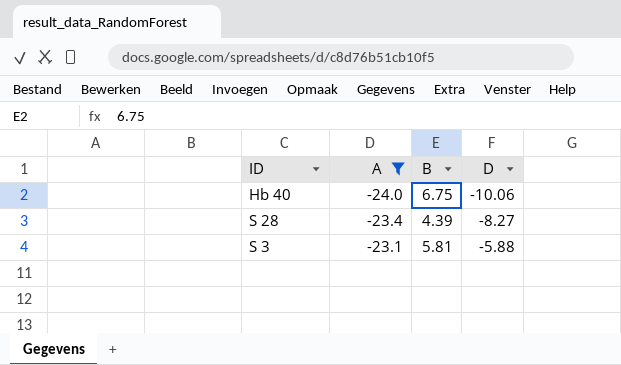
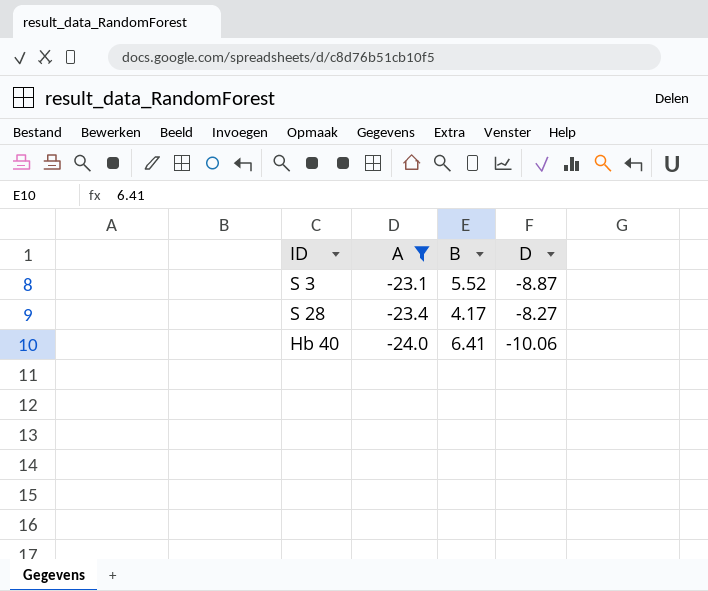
row order: A ascending -> A descending
S 3 | B: 5.81 -> 5.52
S 3 | D: -5.88 -> -8.87
S 28 | B: 4.39 -> 4.17
Hb 40 | B: 6.75 -> 6.41

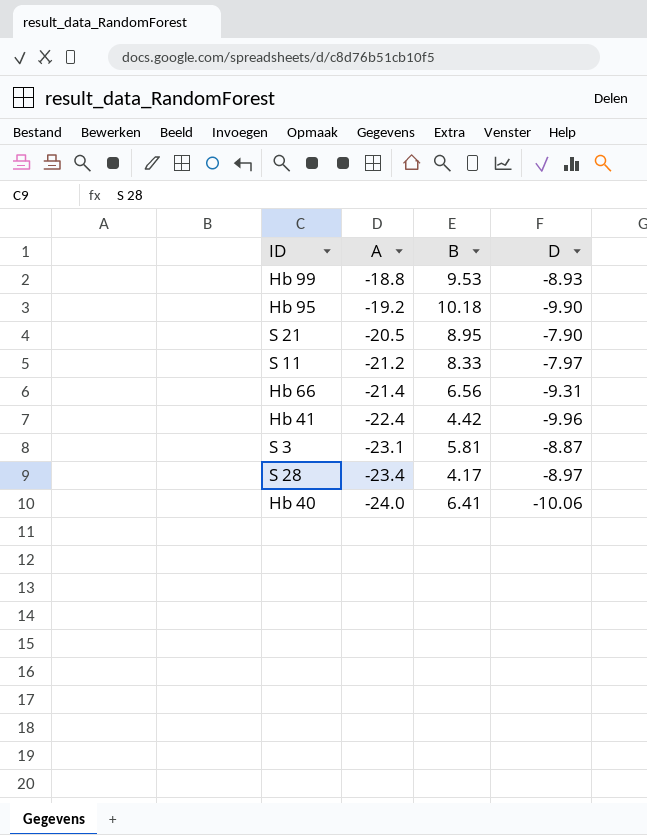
filter: A <= -23.1 -> none
S 3 | B: 5.52 -> 5.81
S 28 | D: -8.27 -> -8.97

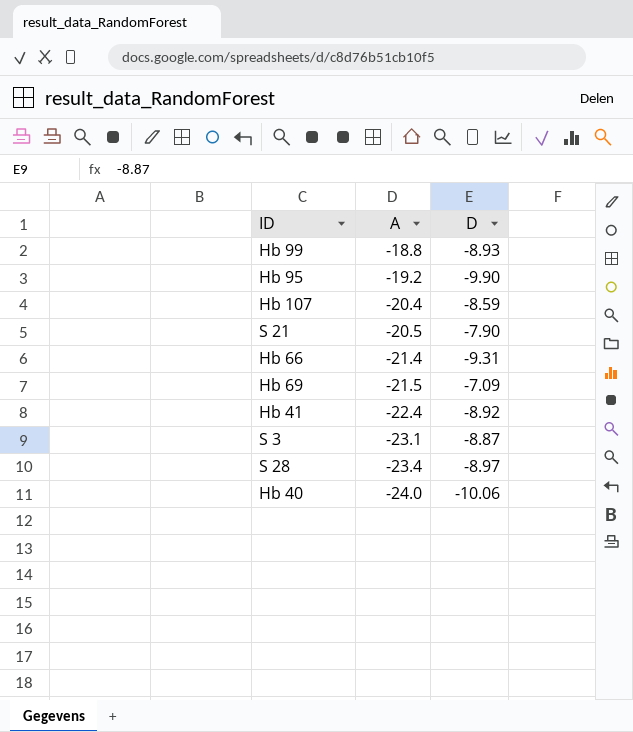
column B | position: 3 -> none
row S 11: -21.2 | 8.33 | -7.97 -> none
row Hb 107: none -> -20.4 | -8.59
row Hb 69: none -> -21.5 | -7.09
Hb 41 | D: -9.96 -> -8.92

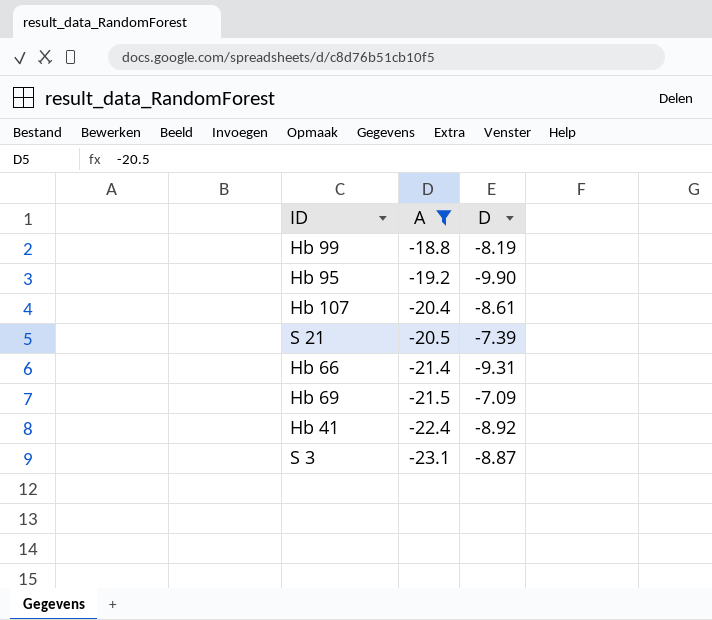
filter: none -> A >= -23.1
Hb 99 | D: -8.93 -> -8.19
Hb 107 | D: -8.59 -> -8.61
S 21 | D: -7.90 -> -7.39

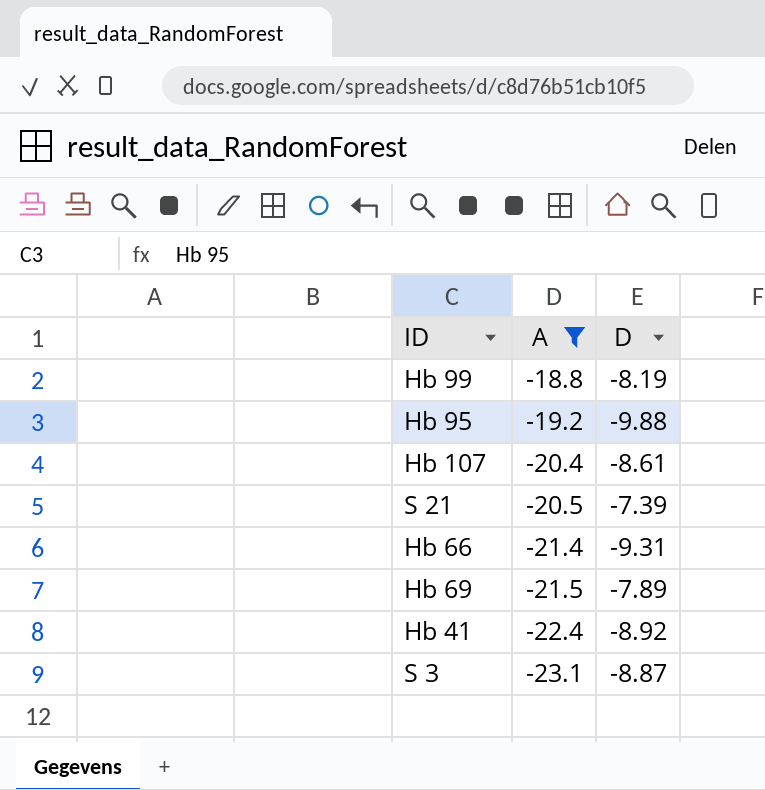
Hb 95 | D: -9.90 -> -9.88
Hb 69 | D: -7.09 -> -7.89

